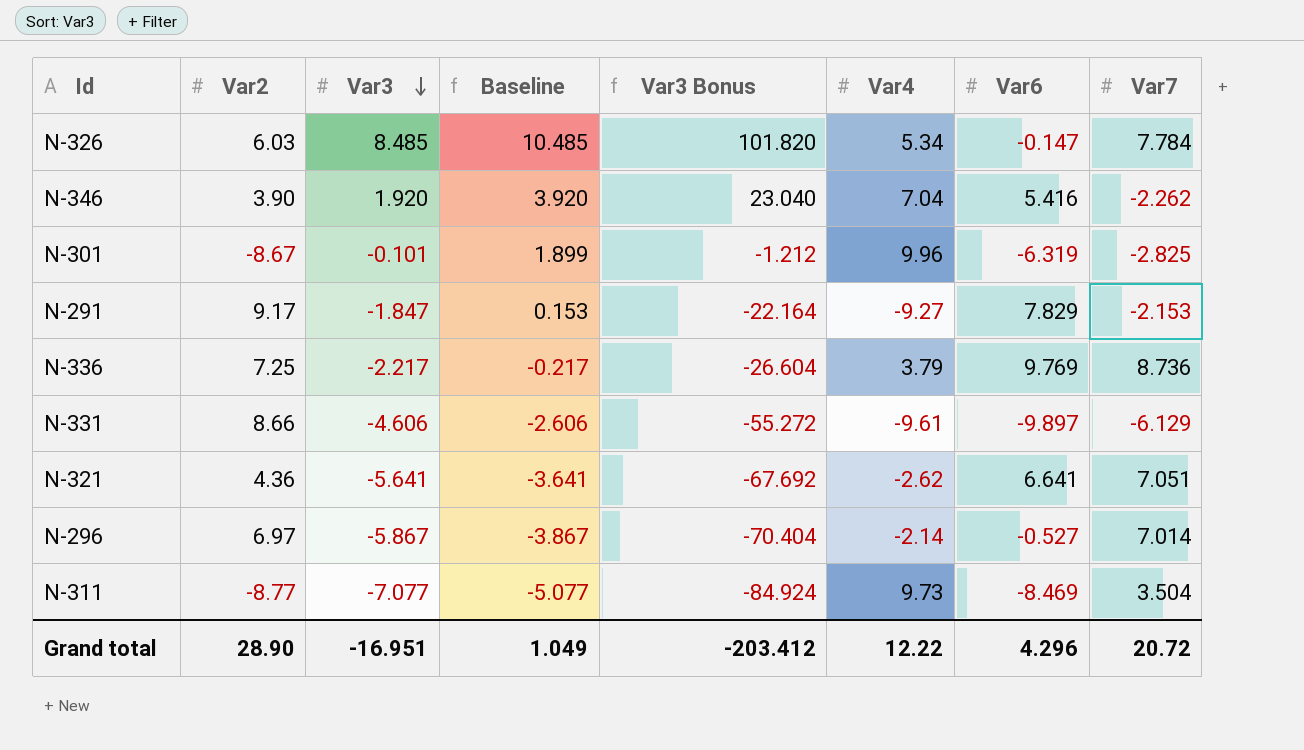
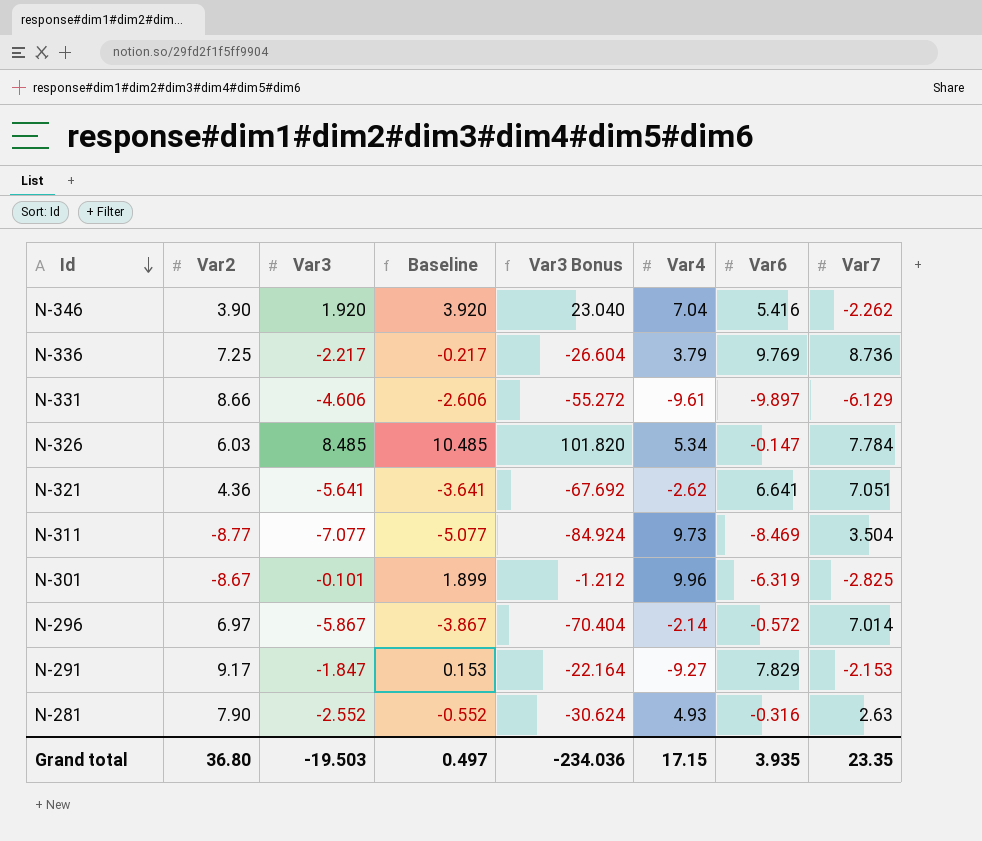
row order: Var3 descending -> Id descending
N-296 | Var6: -0.527 -> -0.572
row N-281: none -> 7.90 | -2.552 | -0.552 | -30.624 | 4.93 | -0.316 | 2.63
Grand total | Var2: 28.90 -> 36.80
Grand total | Var3: -16.951 -> -19.503
Grand total | Baseline: 1.049 -> 0.497
Grand total | Var3 Bonus: -203.412 -> -234.036
Grand total | Var4: 12.22 -> 17.15
Grand total | Var6: 4.296 -> 3.935
Grand total | Var7: 20.72 -> 23.35

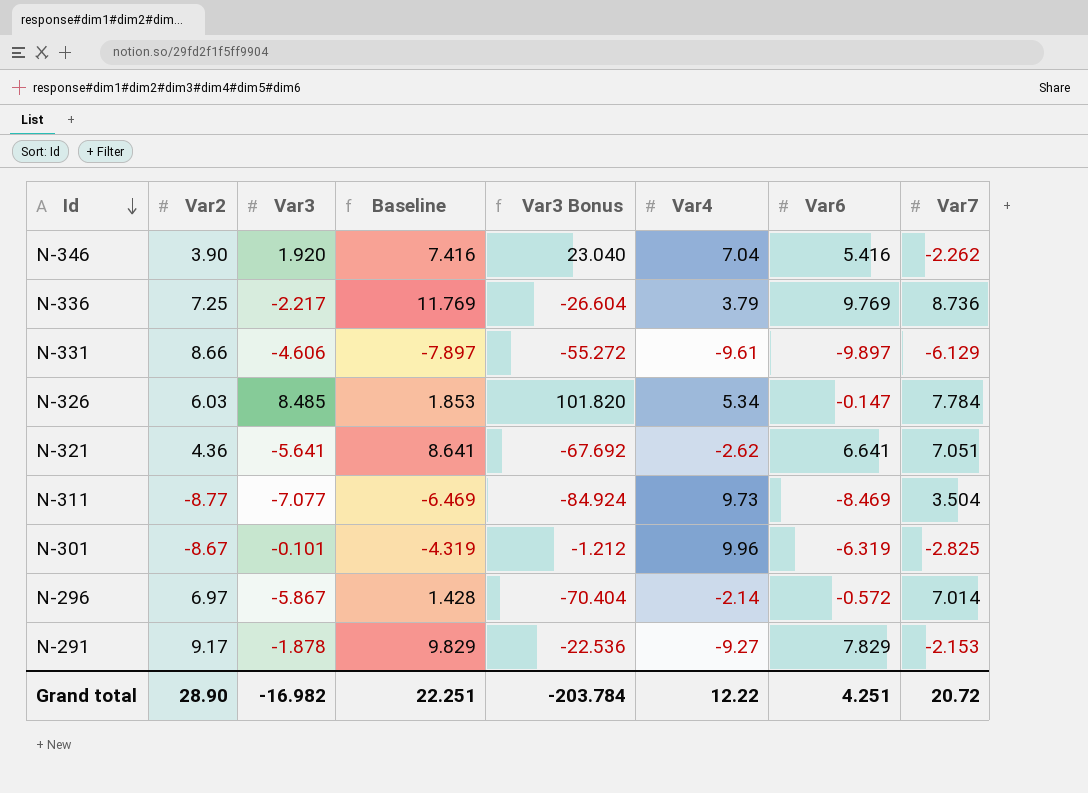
column Baseline | formula: [Var3] + 2 -> [Var6] + 2
row N-281: 7.90 | -2.552 | -0.552 | -30.624 | 4.93 | -0.316 | 2.63 -> none
N-291 | Var3: -1.847 -> -1.878
N-291 | Var3 Bonus: -22.164 -> -22.536
Grand total | Var2: 36.80 -> 28.90
Grand total | Var3: -19.503 -> -16.982
Grand total | Baseline: 0.497 -> 22.251
Grand total | Var3 Bonus: -234.036 -> -203.784
Grand total | Var4: 17.15 -> 12.22
Grand total | Var6: 3.935 -> 4.251
Grand total | Var7: 23.35 -> 20.72

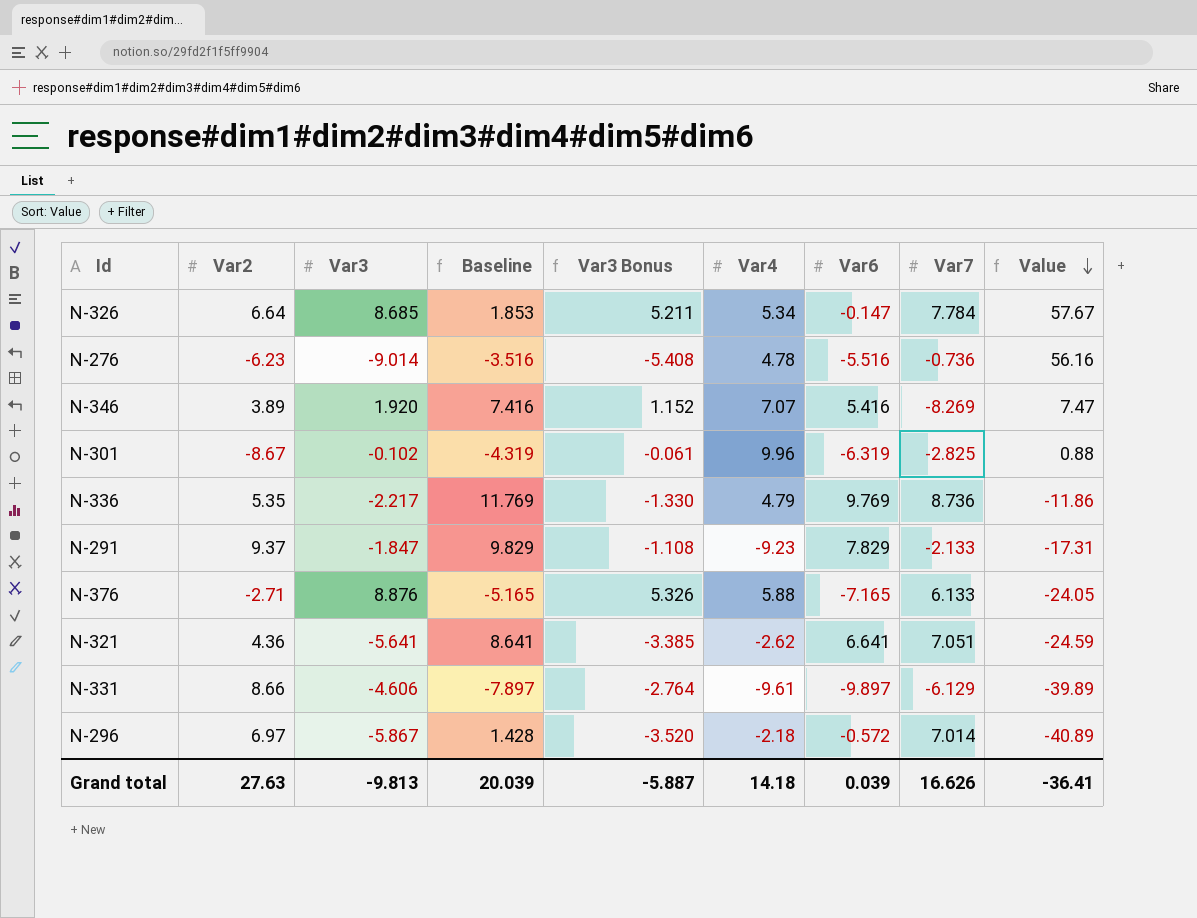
row order: Id descending -> Value descending
column Var3 Bonus | formula: [Var3] * 12 -> [Var3] * 0.6
column Value | formula: none -> [Var2] * [Var3]
row N-311: -8.77 | -7.077 | -6.469 | -84.924 | 9.73 | -8.469 | 3.504 -> none
N-326 | Var2: 6.03 -> 6.64
N-326 | Var3: 8.485 -> 8.685
row N-276: none -> -6.23 | -9.014 | -3.516 | -5.408 | 4.78 | -5.516 | -0.736 | 56.16
N-346 | Var2: 3.90 -> 3.89
N-346 | Var4: 7.04 -> 7.07
N-346 | Var7: -2.262 -> -8.269
N-301 | Var3: -0.101 -> -0.102
N-336 | Var2: 7.25 -> 5.35
N-336 | Var4: 3.79 -> 4.79
N-291 | Var2: 9.17 -> 9.37
N-291 | Var3: -1.878 -> -1.847
N-291 | Var4: -9.27 -> -9.23
N-291 | Var7: -2.153 -> -2.133
row N-376: none -> -2.71 | 8.876 | -5.165 | 5.326 | 5.88 | -7.165 | 6.133 | -24.05
N-296 | Var4: -2.14 -> -2.18
Grand total | Var2: 28.90 -> 27.63
Grand total | Var3: -16.982 -> -9.813
Grand total | Baseline: 22.251 -> 20.039
Grand total | Var3 Bonus: -203.784 -> -5.887
Grand total | Var4: 12.22 -> 14.18
Grand total | Var6: 4.251 -> 0.039
Grand total | Var7: 20.72 -> 16.626

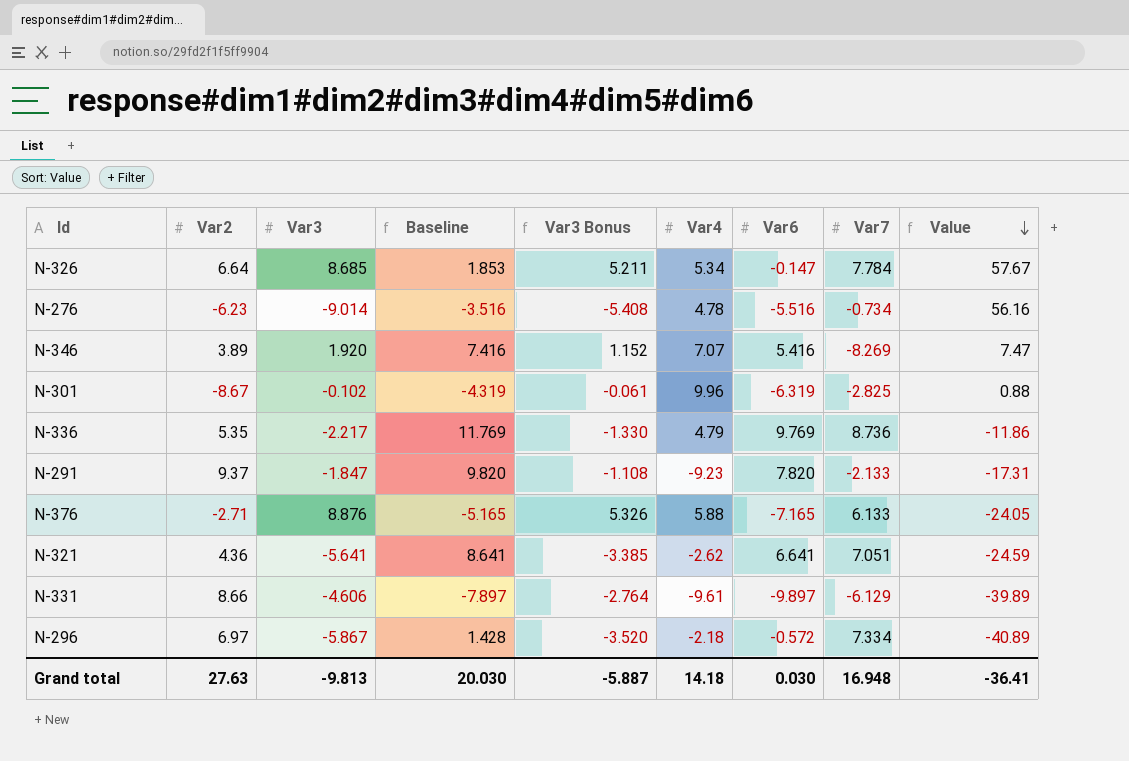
N-276 | Var7: -0.736 -> -0.734
N-291 | Baseline: 9.829 -> 9.820
N-291 | Var6: 7.829 -> 7.820
N-296 | Var7: 7.014 -> 7.334
Grand total | Baseline: 20.039 -> 20.030
Grand total | Var6: 0.039 -> 0.030
Grand total | Var7: 16.626 -> 16.948

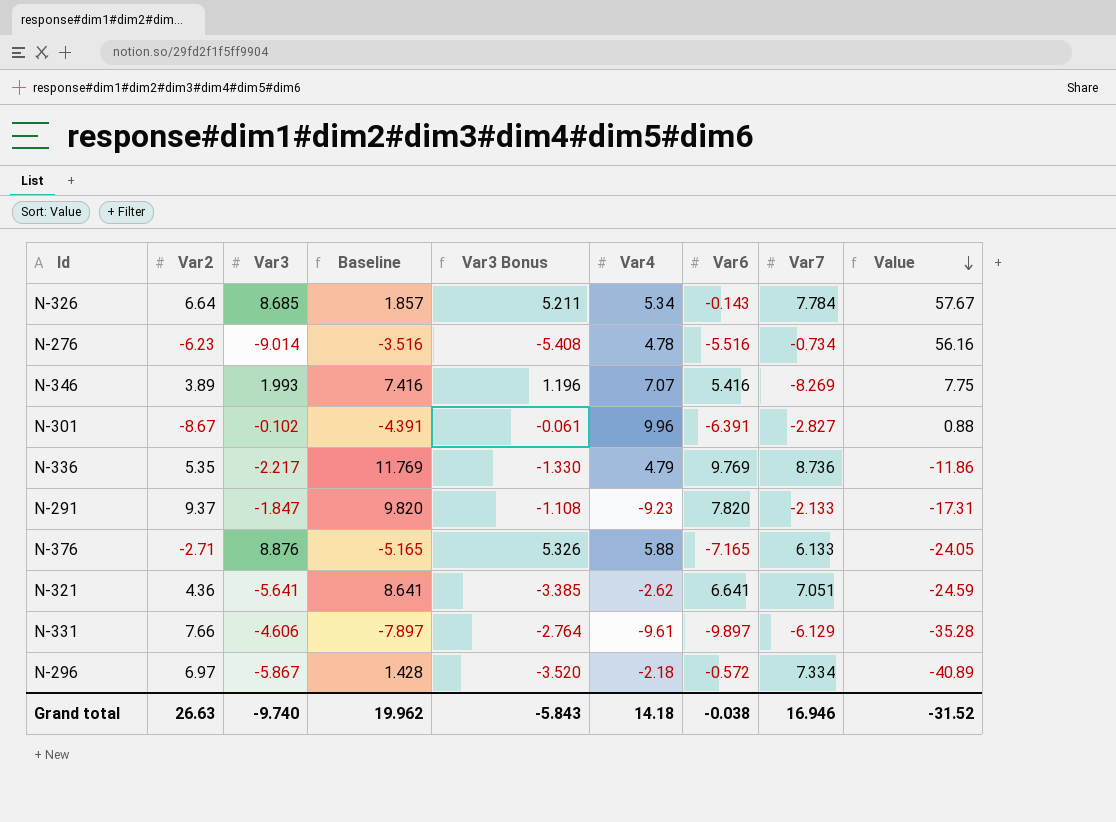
N-326 | Baseline: 1.853 -> 1.857
N-326 | Var6: -0.147 -> -0.143
N-346 | Var3: 1.920 -> 1.993
N-346 | Var3 Bonus: 1.152 -> 1.196
N-346 | Value: 7.47 -> 7.75
N-301 | Baseline: -4.319 -> -4.391
N-301 | Var6: -6.319 -> -6.391
N-301 | Var7: -2.825 -> -2.827
N-331 | Var2: 8.66 -> 7.66
N-331 | Value: -39.89 -> -35.28
Grand total | Var2: 27.63 -> 26.63
Grand total | Var3: -9.813 -> -9.740
Grand total | Baseline: 20.030 -> 19.962
Grand total | Var3 Bonus: -5.887 -> -5.843
Grand total | Var6: 0.030 -> -0.038
Grand total | Var7: 16.948 -> 16.946
Grand total | Value: -36.41 -> -31.52

